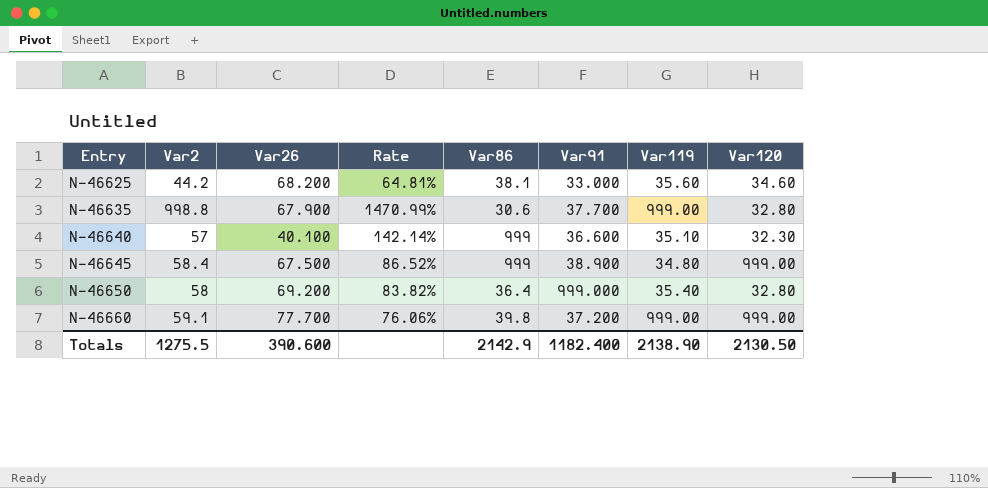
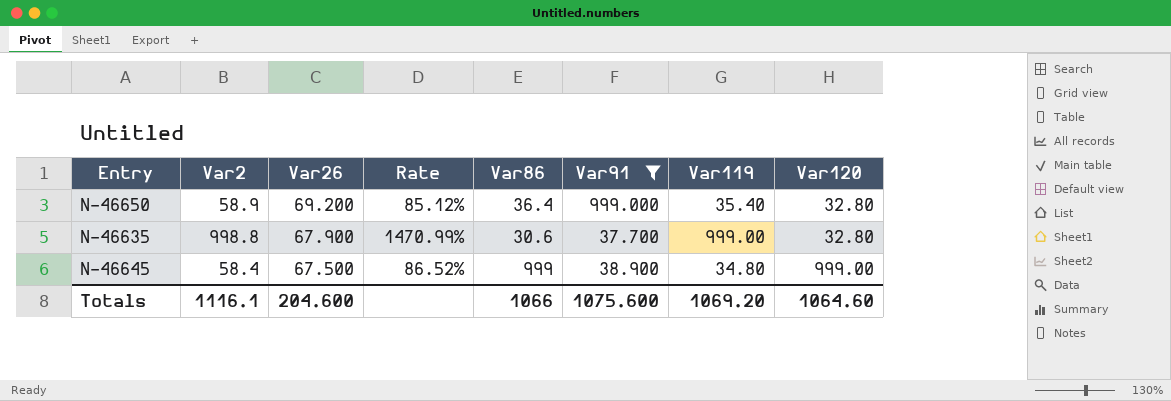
filter: none -> Var91 >= 37.700
row order: Entry ascending -> Var26 descending
N-46650 | Var2: 58 -> 58.9
N-46650 | Rate: 83.82% -> 85.12%
Totals | Var2: 1275.5 -> 1116.1
Totals | Var26: 390.600 -> 204.600
Totals | Var86: 2142.9 -> 1066
Totals | Var91: 1182.400 -> 1075.600
Totals | Var119: 2138.90 -> 1069.20
Totals | Var120: 2130.50 -> 1064.60

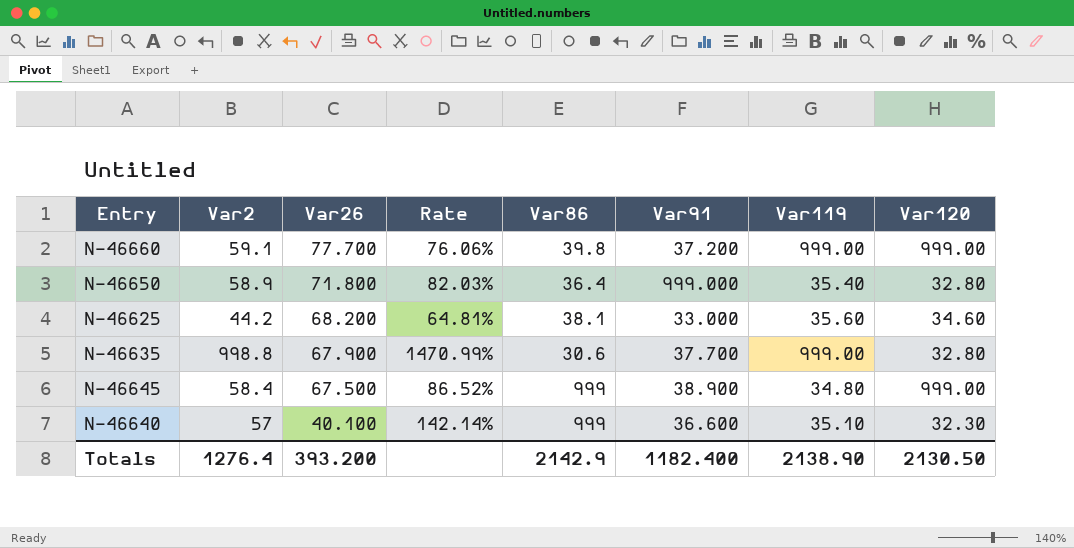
filter: Var91 >= 37.700 -> none
N-46650 | Var26: 69.200 -> 71.800
N-46650 | Rate: 85.12% -> 82.03%
Totals | Var2: 1116.1 -> 1276.4
Totals | Var26: 204.600 -> 393.200
Totals | Var86: 1066 -> 2142.9
Totals | Var91: 1075.600 -> 1182.400
Totals | Var119: 1069.20 -> 2138.90
Totals | Var120: 1064.60 -> 2130.50

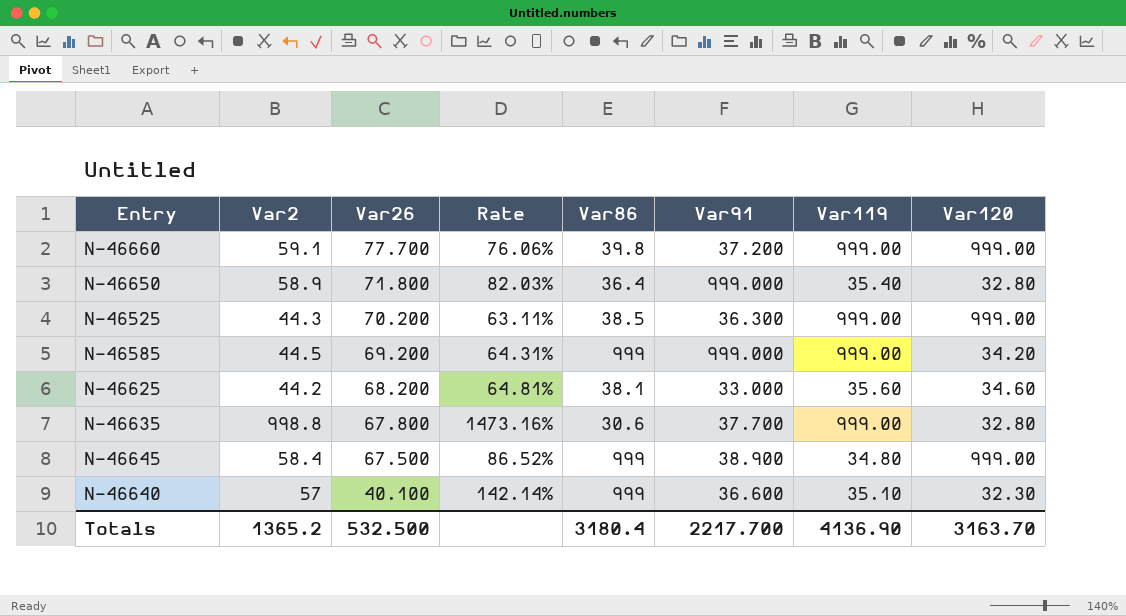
row N-46525: none -> 44.3 | 70.200 | 63.11% | 38.5 | 36.300 | 999.00 | 999.00
row N-46585: none -> 44.5 | 69.200 | 64.31% | 999 | 999.000 | 999.00 | 34.20
N-46635 | Var26: 67.900 -> 67.800
N-46635 | Rate: 1470.99% -> 1473.16%
Totals | Var2: 1276.4 -> 1365.2
Totals | Var26: 393.200 -> 532.500
Totals | Var86: 2142.9 -> 3180.4
Totals | Var91: 1182.400 -> 2217.700
Totals | Var119: 2138.90 -> 4136.90
Totals | Var120: 2130.50 -> 3163.70

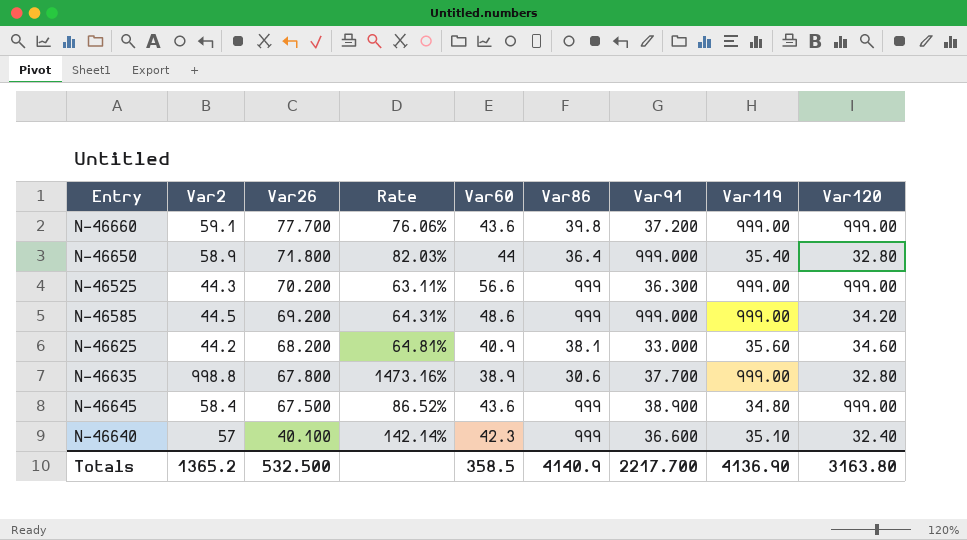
column Var60 | position: none -> 5
N-46525 | Var86: 38.5 -> 999
N-46640 | Var120: 32.30 -> 32.40
Totals | Var86: 3180.4 -> 4140.9
Totals | Var120: 3163.70 -> 3163.80

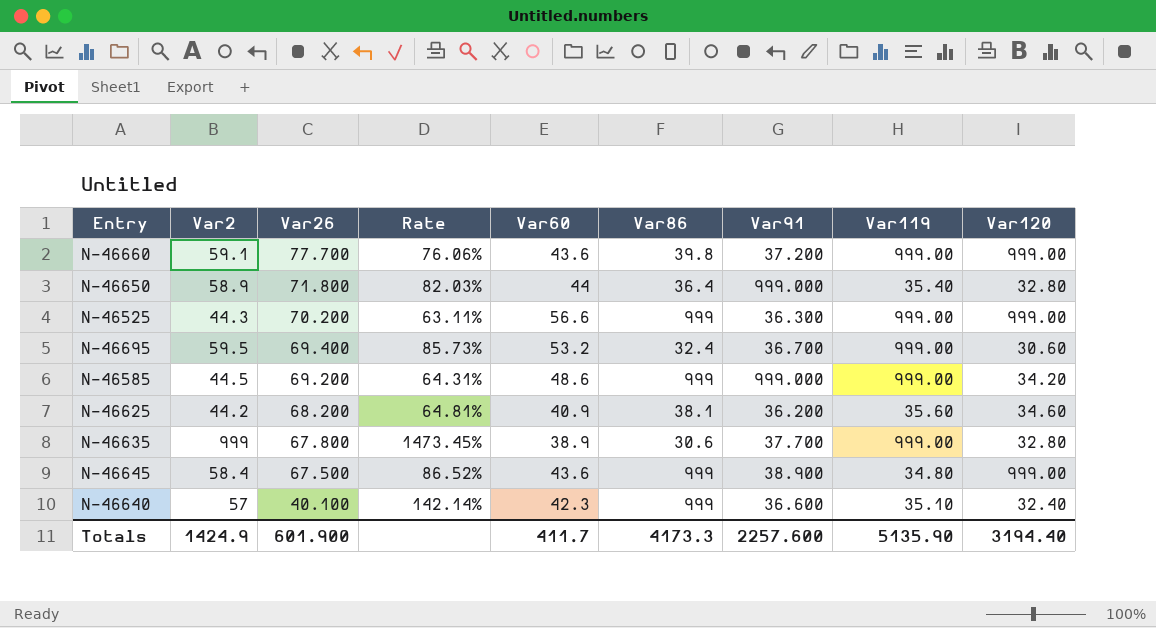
row N-46695: none -> 59.5 | 69.400 | 85.73% | 53.2 | 32.4 | 36.700 | 999.00 | 30.60
N-46625 | Var91: 33.000 -> 36.200
N-46635 | Var2: 998.8 -> 999
N-46635 | Rate: 1473.16% -> 1473.45%
Totals | Var2: 1365.2 -> 1424.9
Totals | Var26: 532.500 -> 601.900
Totals | Var60: 358.5 -> 411.7
Totals | Var86: 4140.9 -> 4173.3
Totals | Var91: 2217.700 -> 2257.600
Totals | Var119: 4136.90 -> 5135.90
Totals | Var120: 3163.80 -> 3194.40

